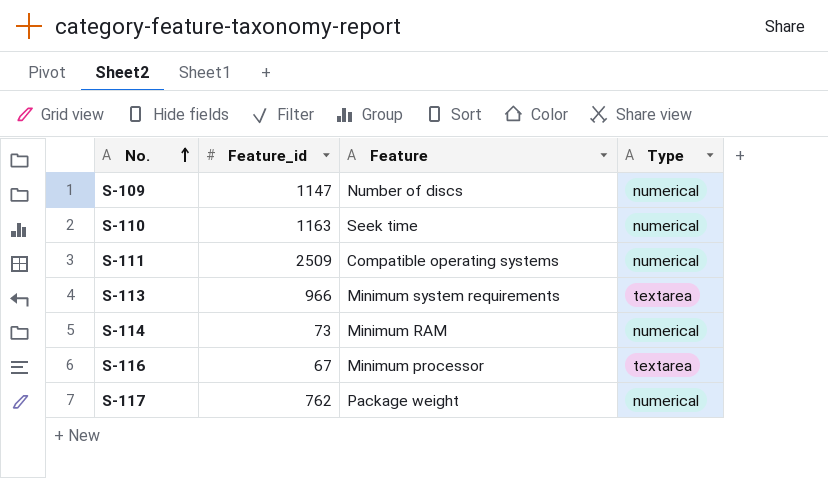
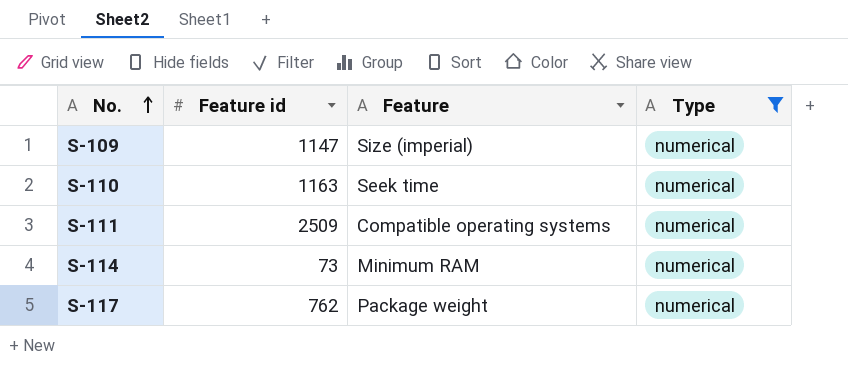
filter: none -> Type = numerical
column name: Feature_id -> Feature id
S-109 | Feature: Number of discs -> Size (imperial)

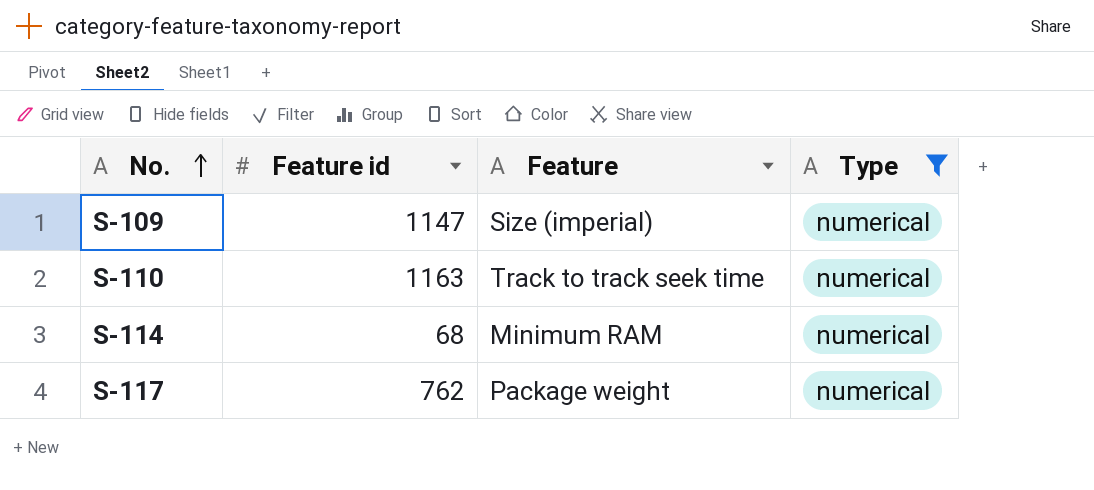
row S-111: 2509 | Compatible operating systems | numerical -> none
S-110 | Feature: Seek time -> Track to track seek time
S-114 | Feature id: 73 -> 68

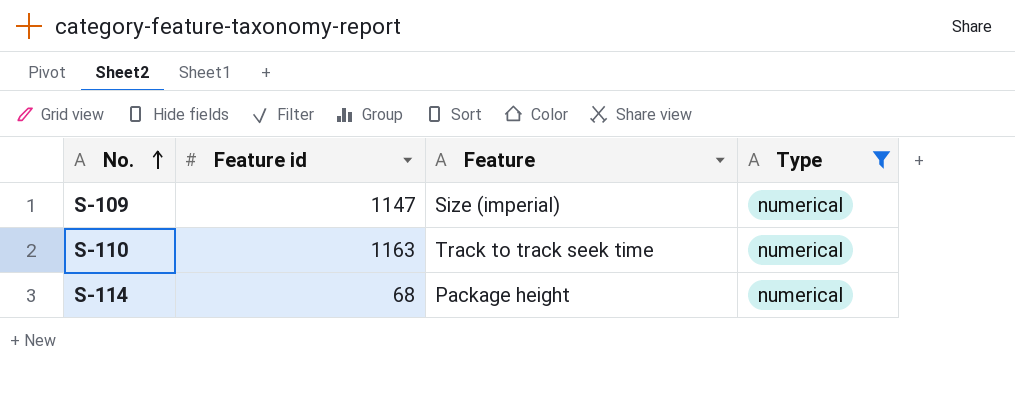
row S-117: 762 | Package weight | numerical -> none
S-114 | Feature: Minimum RAM -> Package height

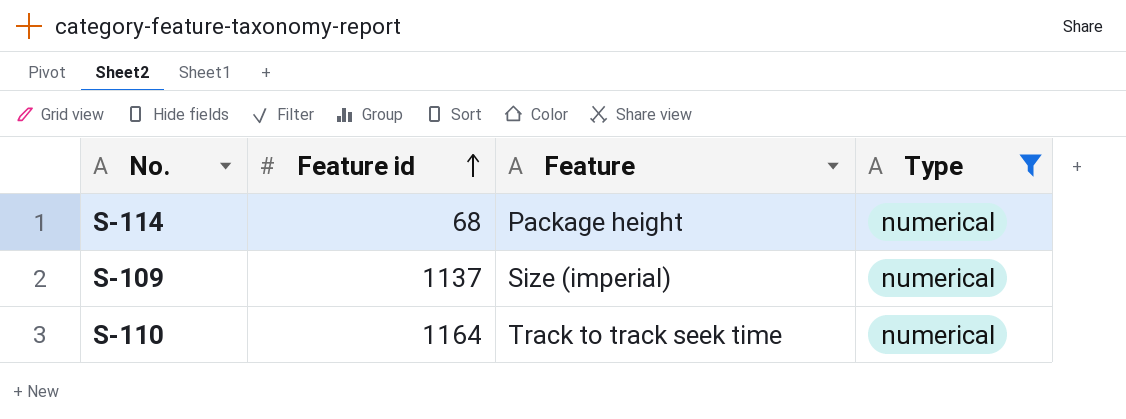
row order: No. ascending -> Feature id ascending
S-109 | Feature id: 1147 -> 1137
S-110 | Feature id: 1163 -> 1164

